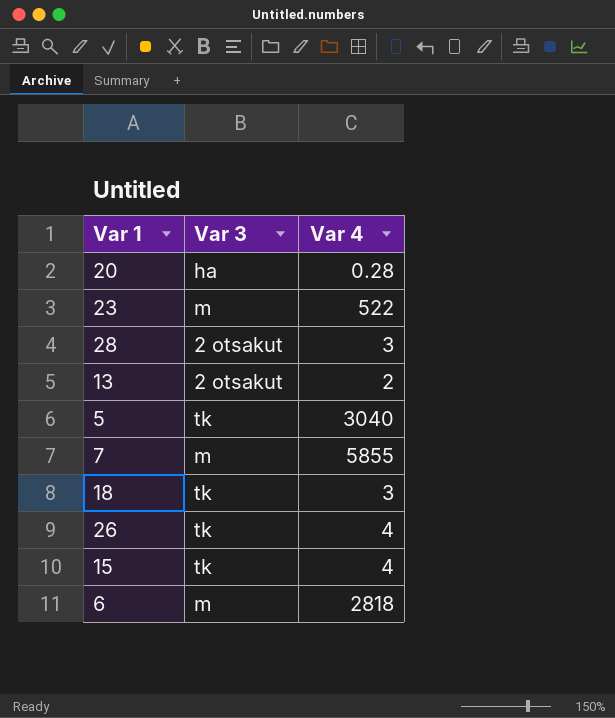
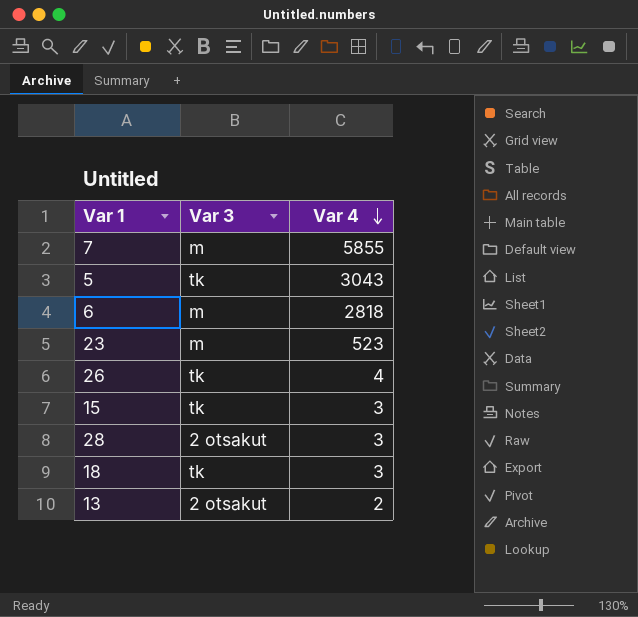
row order: none -> Var 4 descending
row 20: ha | 0.28 -> none
5 | Var 4: 3040 -> 3043
23 | Var 4: 522 -> 523
15 | Var 4: 4 -> 3

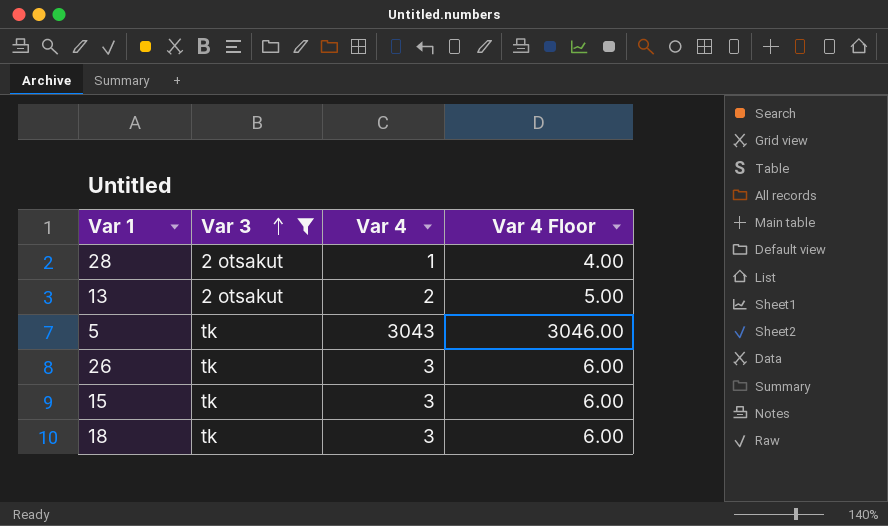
filter: none -> Var 3 != m
row order: Var 4 descending -> Var 3 ascending
column Var 4 Floor | formula: none -> [Var 4] + 3
28 | Var 4: 3 -> 1
26 | Var 4: 4 -> 3

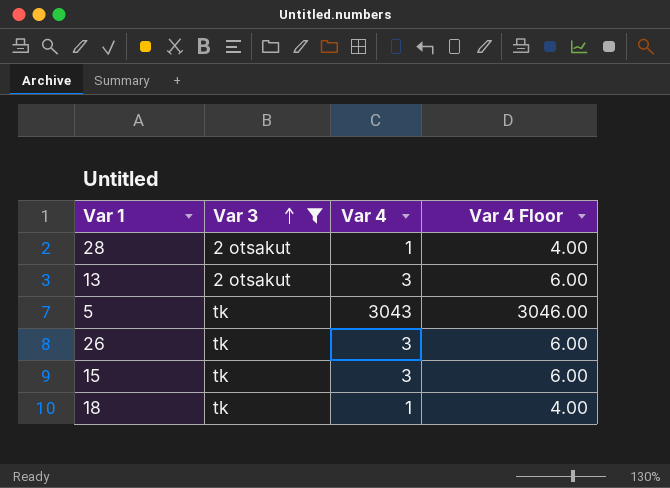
13 | Var 4: 2 -> 3
13 | Var 4 Floor: 5.00 -> 6.00
18 | Var 4: 3 -> 1
18 | Var 4 Floor: 6.00 -> 4.00

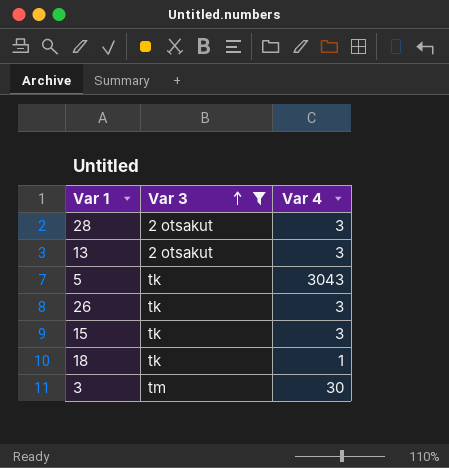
column Var 4 Floor | formula: [Var 4] + 3 -> none
28 | Var 4: 1 -> 3
row 3: none -> tm | 30

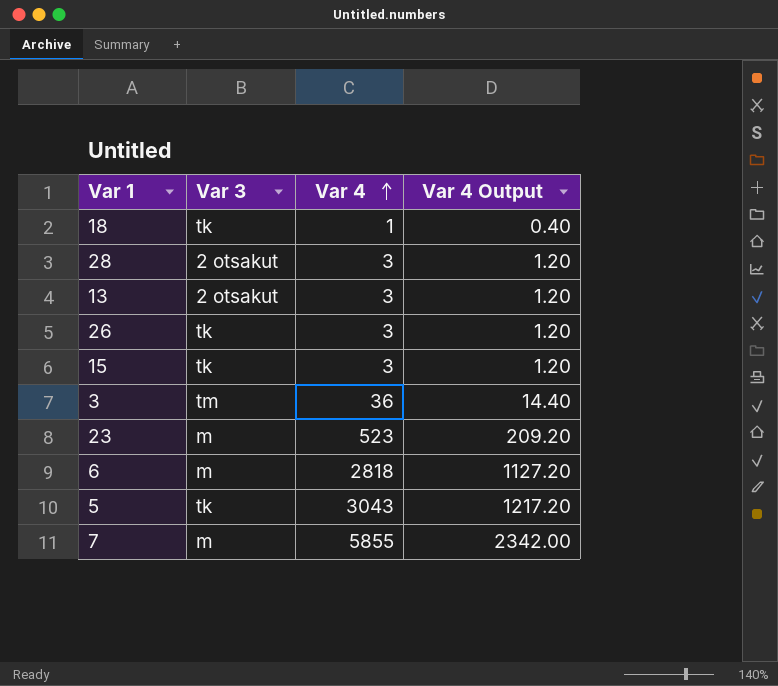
filter: Var 3 != m -> none
row order: Var 3 ascending -> Var 4 ascending
column Var 4 Output | formula: none -> [Var 4] * 0.4
3 | Var 4: 30 -> 36

